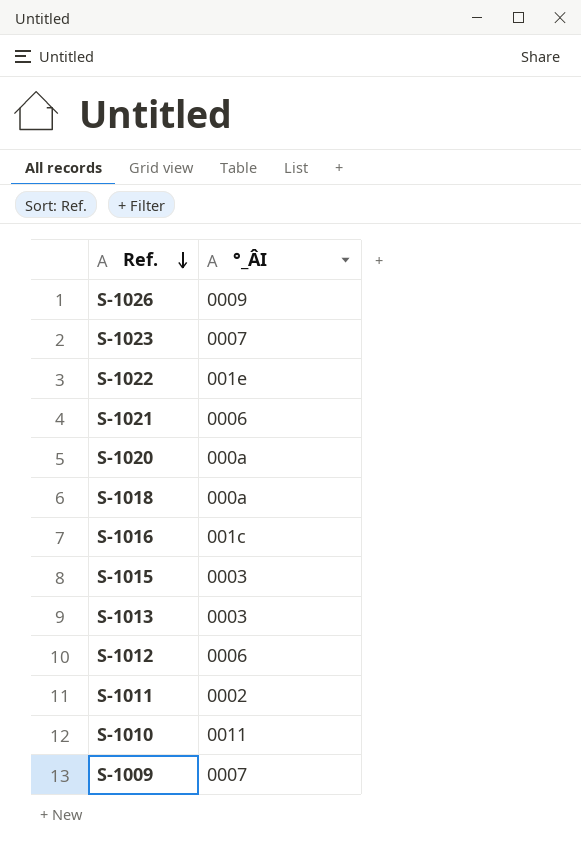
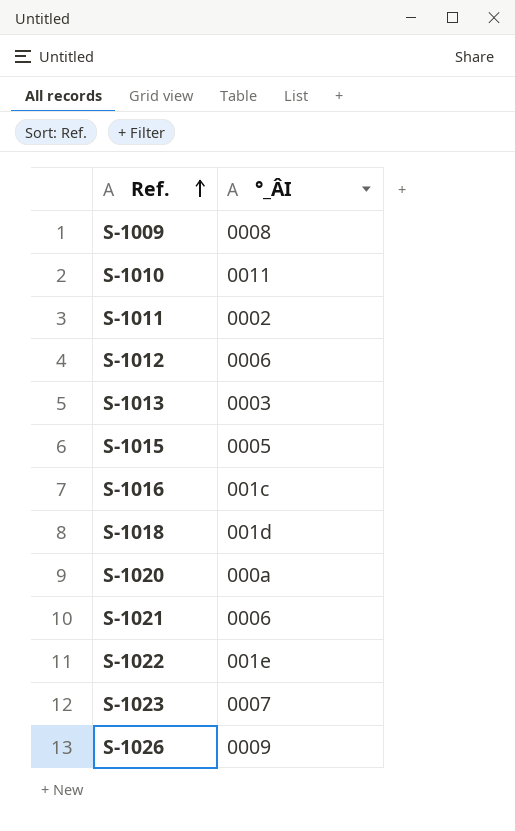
row order: Ref. descending -> Ref. ascending
S-1009 | °_ÂI: 0007 -> 0008
S-1015 | °_ÂI: 0003 -> 0005
S-1018 | °_ÂI: 000a -> 001d

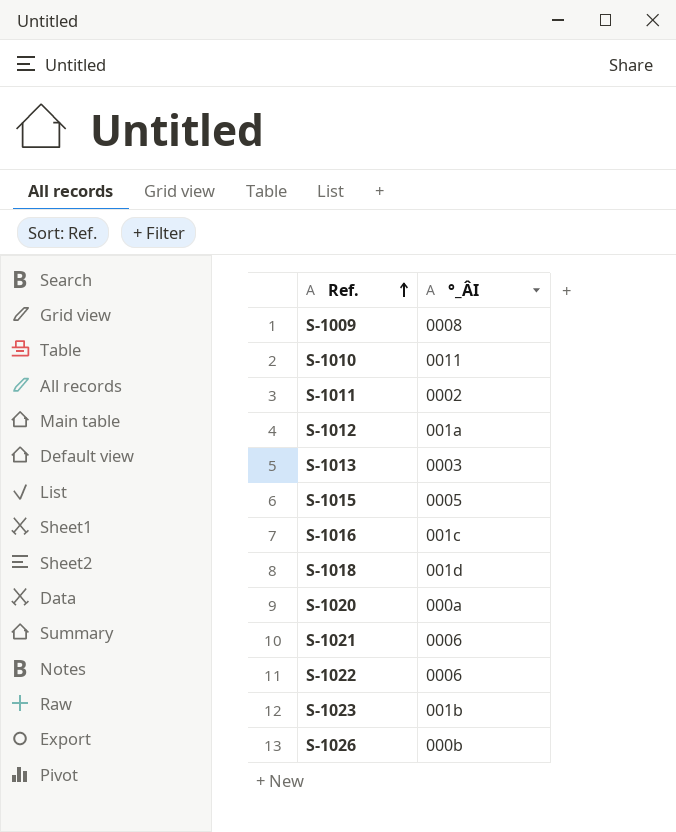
S-1012 | °_ÂI: 0006 -> 001a
S-1022 | °_ÂI: 001e -> 0006
S-1023 | °_ÂI: 0007 -> 001b
S-1026 | °_ÂI: 0009 -> 000b

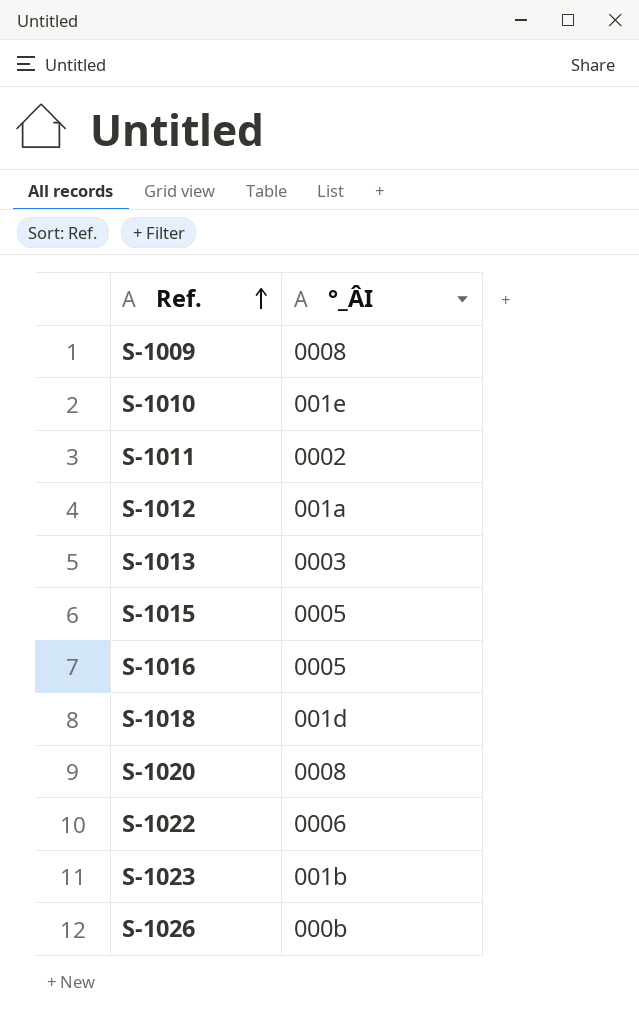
row S-1021: 0006 -> none
S-1010 | °_ÂI: 0011 -> 001e
S-1016 | °_ÂI: 001c -> 0005
S-1020 | °_ÂI: 000a -> 0008

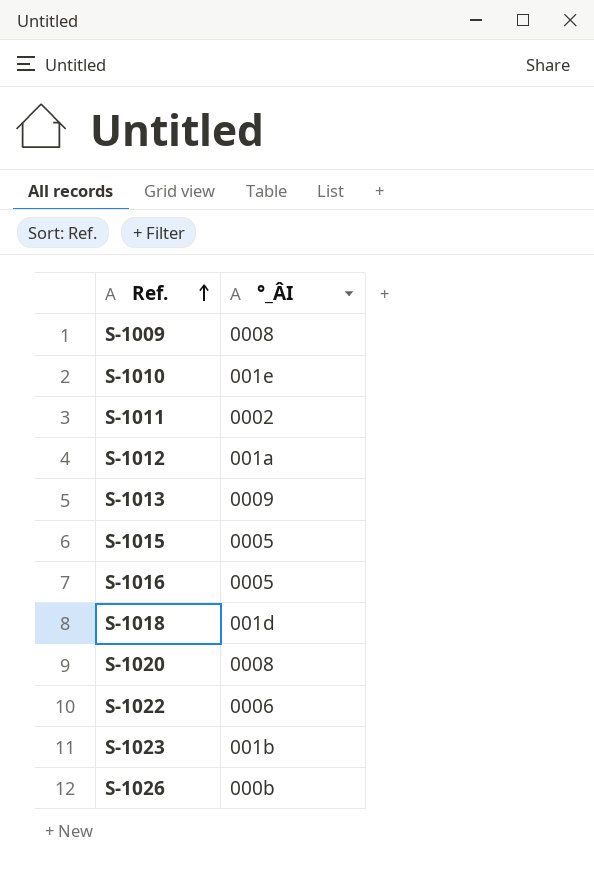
S-1013 | °_ÂI: 0003 -> 0009

